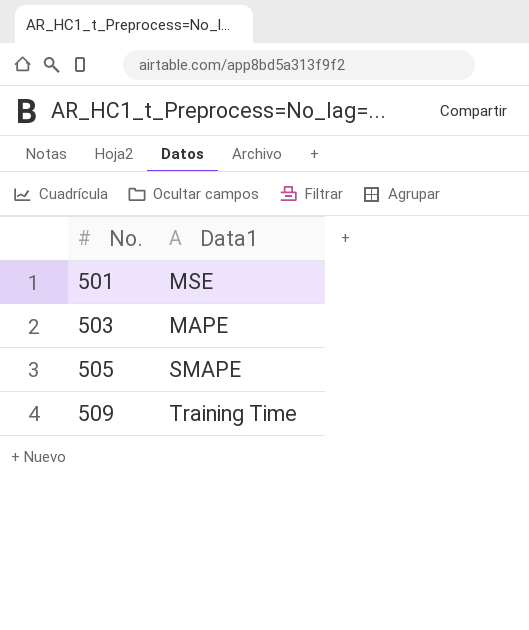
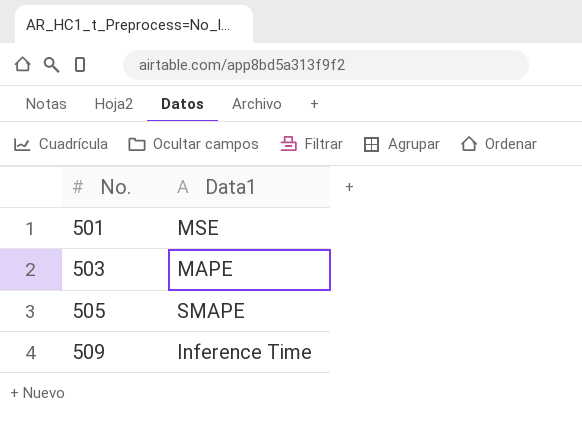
509 | Data1: Training Time -> Inference Time

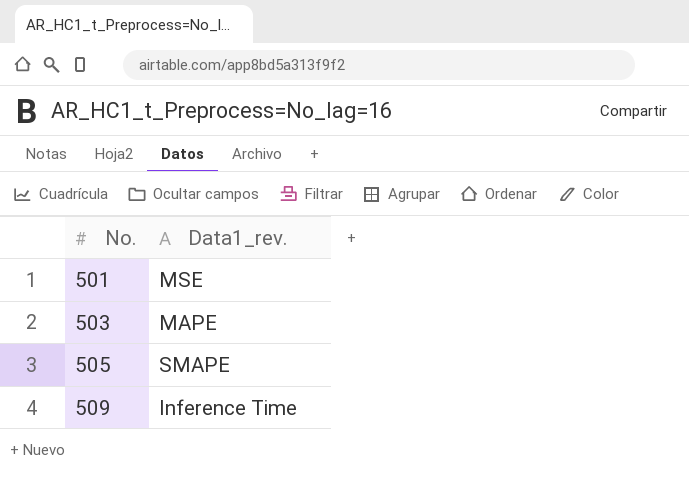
column name: Data1 -> Data1_rev.

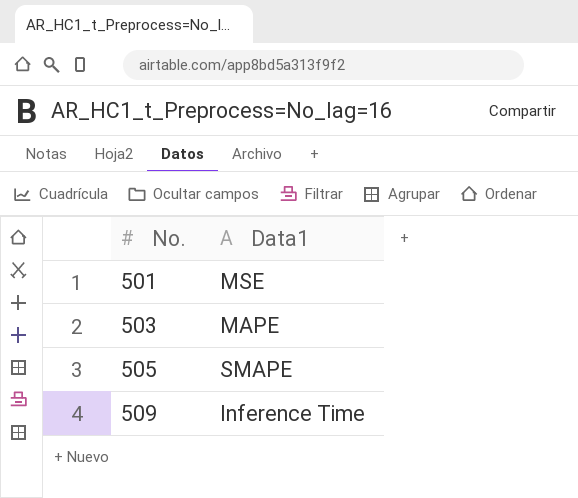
column name: Data1_rev. -> Data1

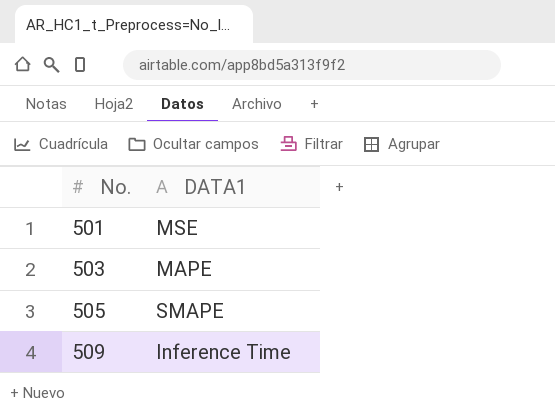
column name: Data1 -> DATA1

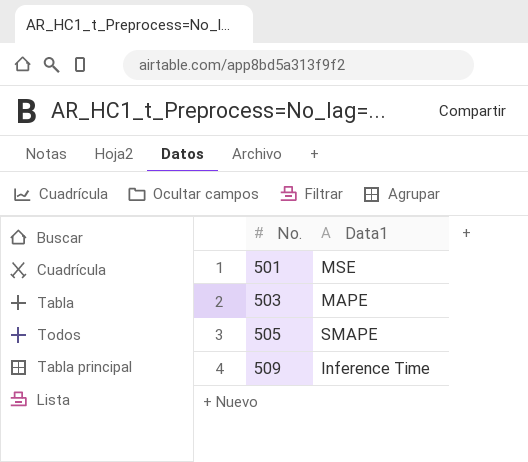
column name: DATA1 -> Data1

